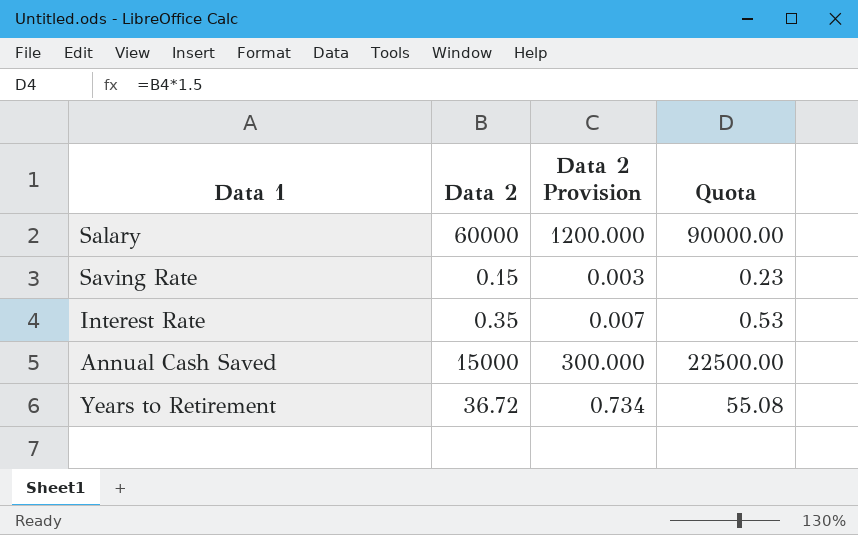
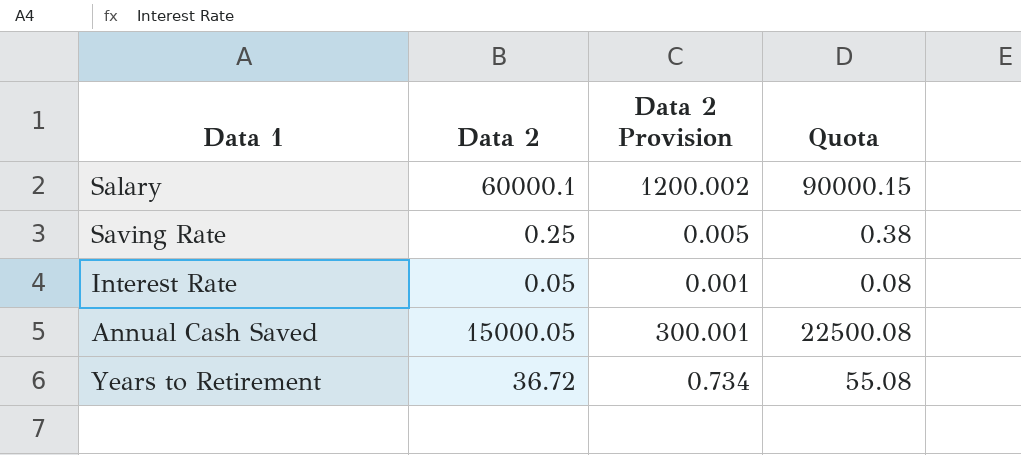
Salary | Data 2: 60000 -> 60000.1
Salary | Data 2 Provision: 1200.000 -> 1200.002
Salary | Quota: 90000.00 -> 90000.15
Saving Rate | Data 2: 0.15 -> 0.25
Saving Rate | Data 2 Provision: 0.003 -> 0.005
Saving Rate | Quota: 0.23 -> 0.38
Interest Rate | Data 2: 0.35 -> 0.05
Interest Rate | Data 2 Provision: 0.007 -> 0.001
Interest Rate | Quota: 0.53 -> 0.08
Annual Cash Saved | Data 2: 15000 -> 15000.05
Annual Cash Saved | Data 2 Provision: 300.000 -> 300.001
Annual Cash Saved | Quota: 22500.00 -> 22500.08

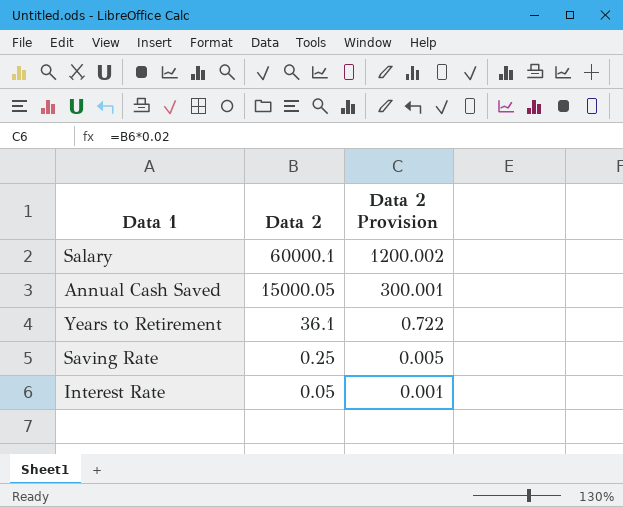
row order: none -> Data 2 descending
column Quota | formula: [Data 2] * 1.5 -> none
Years to Retirement | Data 2: 36.72 -> 36.1
Years to Retirement | Data 2 Provision: 0.734 -> 0.722

